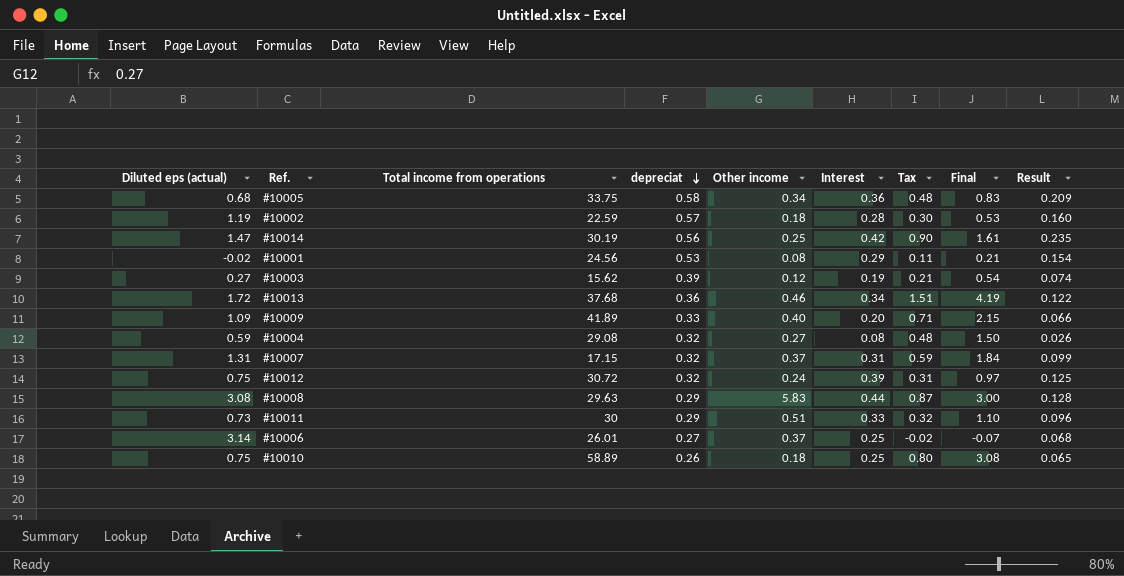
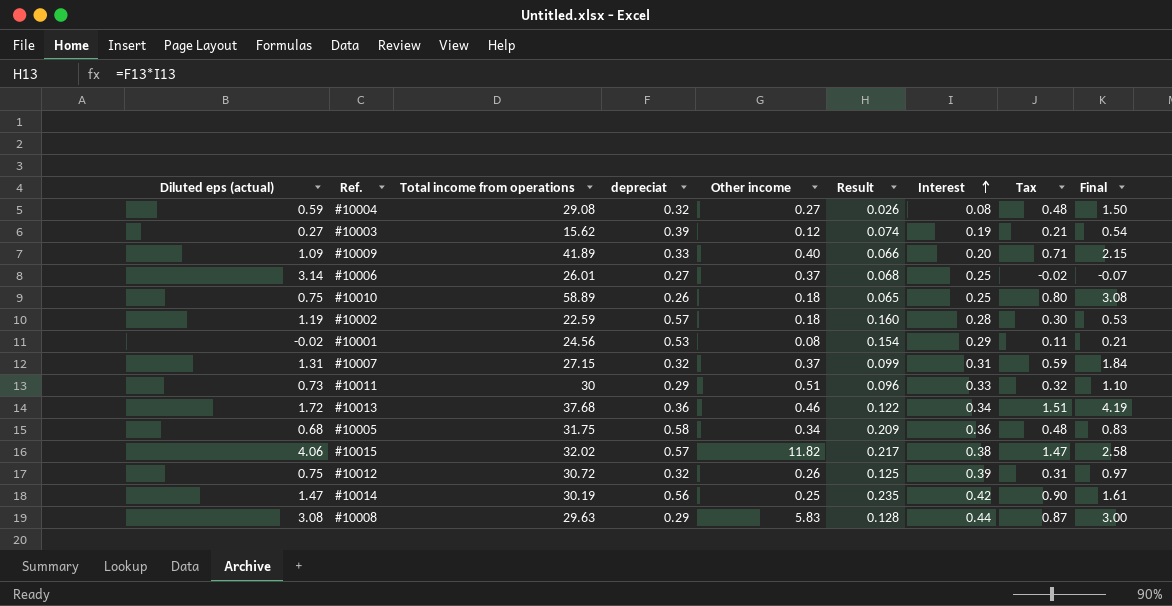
row order: depreciat descending -> Interest ascending
column Result | position: 9 -> 6
#10007 | Total income from operations: 17.15 -> 27.15
#10005 | Total income from operations: 33.75 -> 31.75
row #10015: none -> 4.06 | 32.02 | 0.57 | 11.82 | 0.217 | 0.38 | 1.47 | 2.58
#10012 | Other income: 0.24 -> 0.26

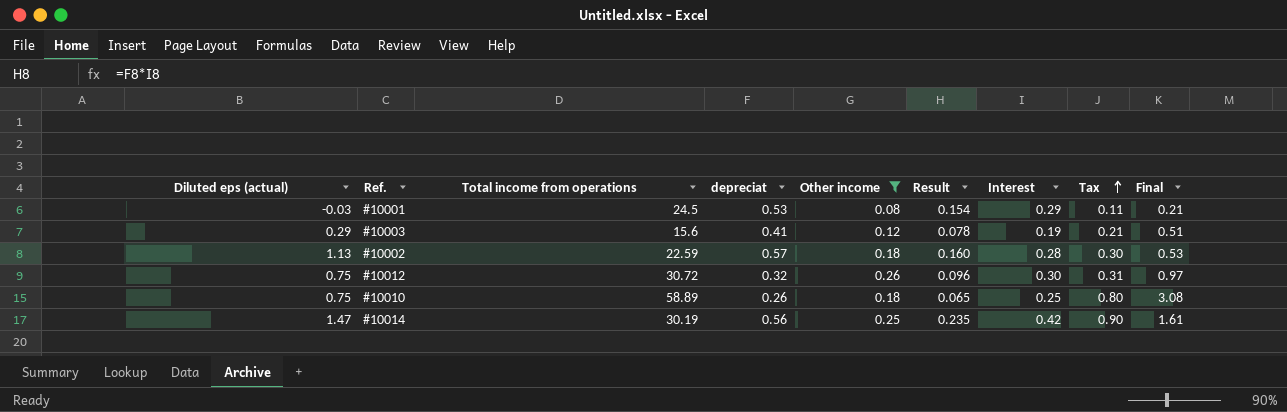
filter: none -> Other income <= 0.26
row order: Interest ascending -> Tax ascending
#10001 | Diluted eps (actual): -0.02 -> -0.03
#10001 | Total income from operations: 24.56 -> 24.5
#10003 | Diluted eps (actual): 0.27 -> 0.29
#10003 | Total income from operations: 15.62 -> 15.6
#10003 | depreciat: 0.39 -> 0.41
#10003 | Result: 0.074 -> 0.078
#10003 | Final: 0.54 -> 0.51
#10002 | Diluted eps (actual): 1.19 -> 1.13
#10012 | Result: 0.125 -> 0.096
#10012 | Interest: 0.39 -> 0.30

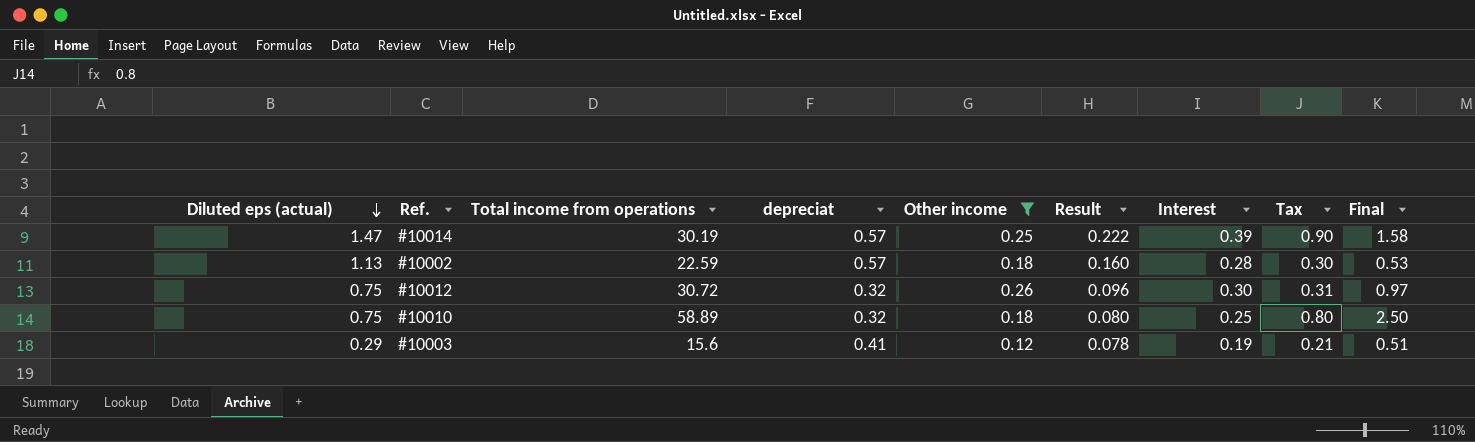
row order: Tax ascending -> Diluted eps (actual) descending
row #10001: -0.03 | 24.5 | 0.53 | 0.08 | 0.154 | 0.29 | 0.11 | 0.21 -> none
#10014 | depreciat: 0.56 -> 0.57
#10014 | Result: 0.235 -> 0.222
#10014 | Interest: 0.42 -> 0.39
#10014 | Final: 1.61 -> 1.58
#10010 | depreciat: 0.26 -> 0.32
#10010 | Result: 0.065 -> 0.080
#10010 | Final: 3.08 -> 2.50

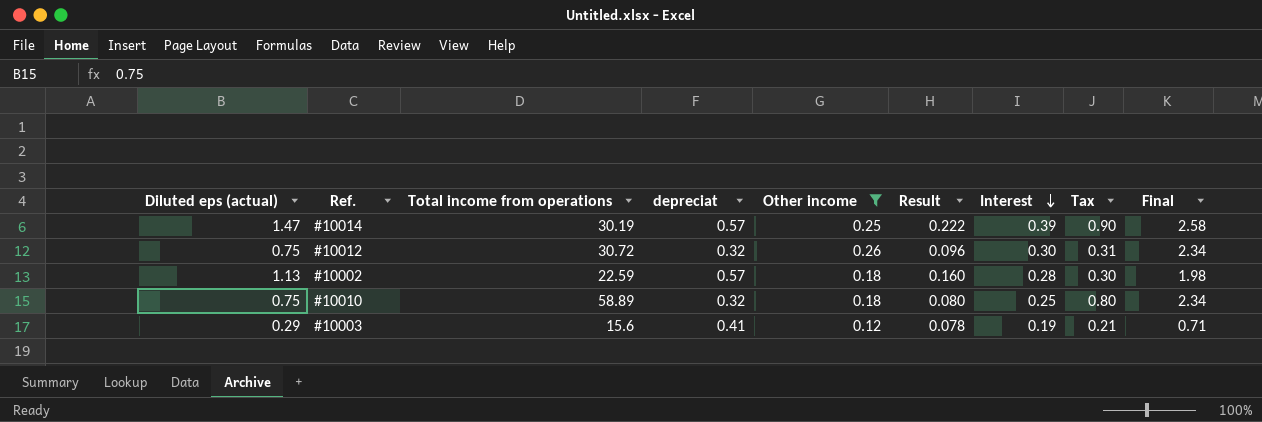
row order: Diluted eps (actual) descending -> Interest descending
column Final | formula: [Tax] / [depreciat] -> [Diluted eps (actual)] / [depreciat]

